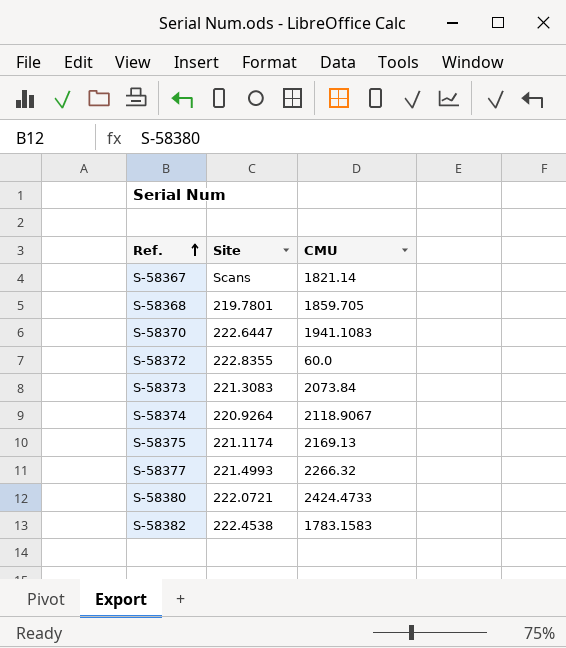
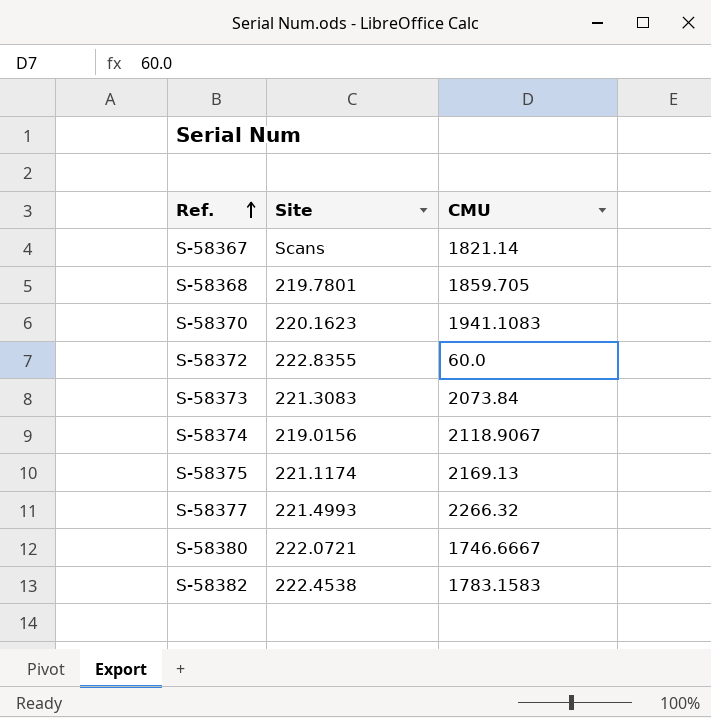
S-58370 | Site: 222.6447 -> 220.1623
S-58374 | Site: 220.9264 -> 219.0156
S-58380 | CMU: 2424.4733 -> 1746.6667

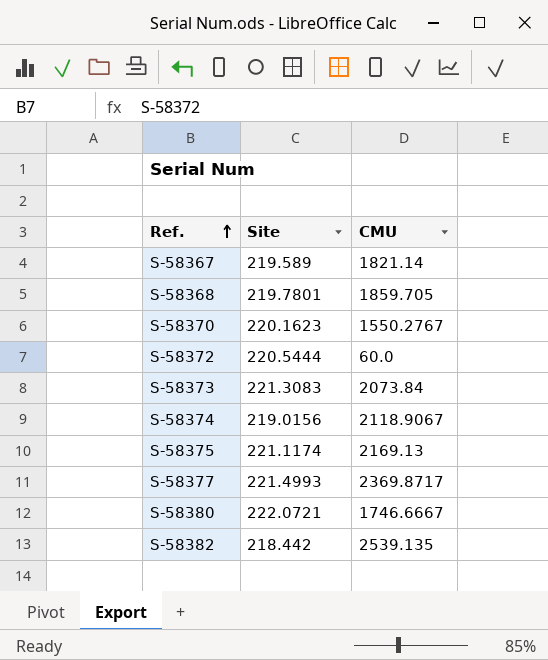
S-58367 | Site: Scans -> 219.589
S-58370 | CMU: 1941.1083 -> 1550.2767
S-58372 | Site: 222.8355 -> 220.5444
S-58377 | CMU: 2266.32 -> 2369.8717
S-58382 | Site: 222.4538 -> 218.442
S-58382 | CMU: 1783.1583 -> 2539.135

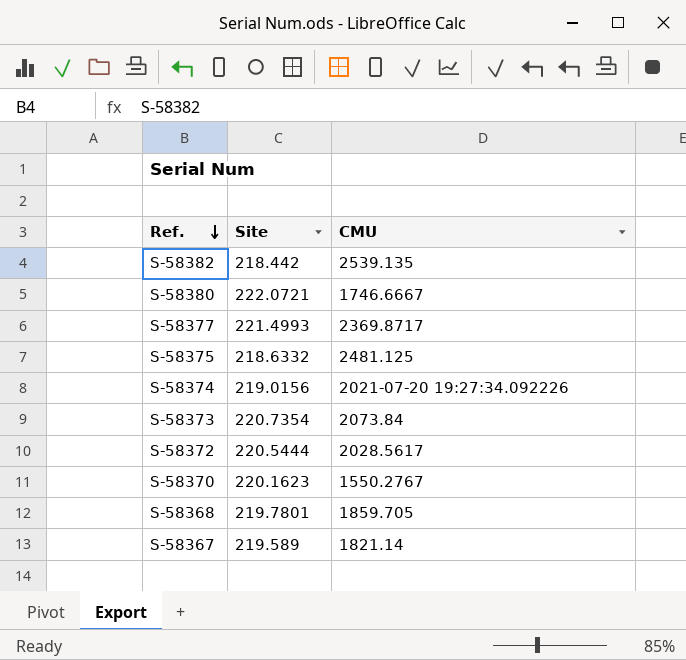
row order: Ref. ascending -> Ref. descending
S-58375 | Site: 221.1174 -> 218.6332
S-58375 | CMU: 2169.13 -> 2481.125
S-58374 | CMU: 2118.9067 -> 2021-07-20 19:27:34.092226
S-58373 | Site: 221.3083 -> 220.7354
S-58372 | CMU: 60.0 -> 2028.5617

